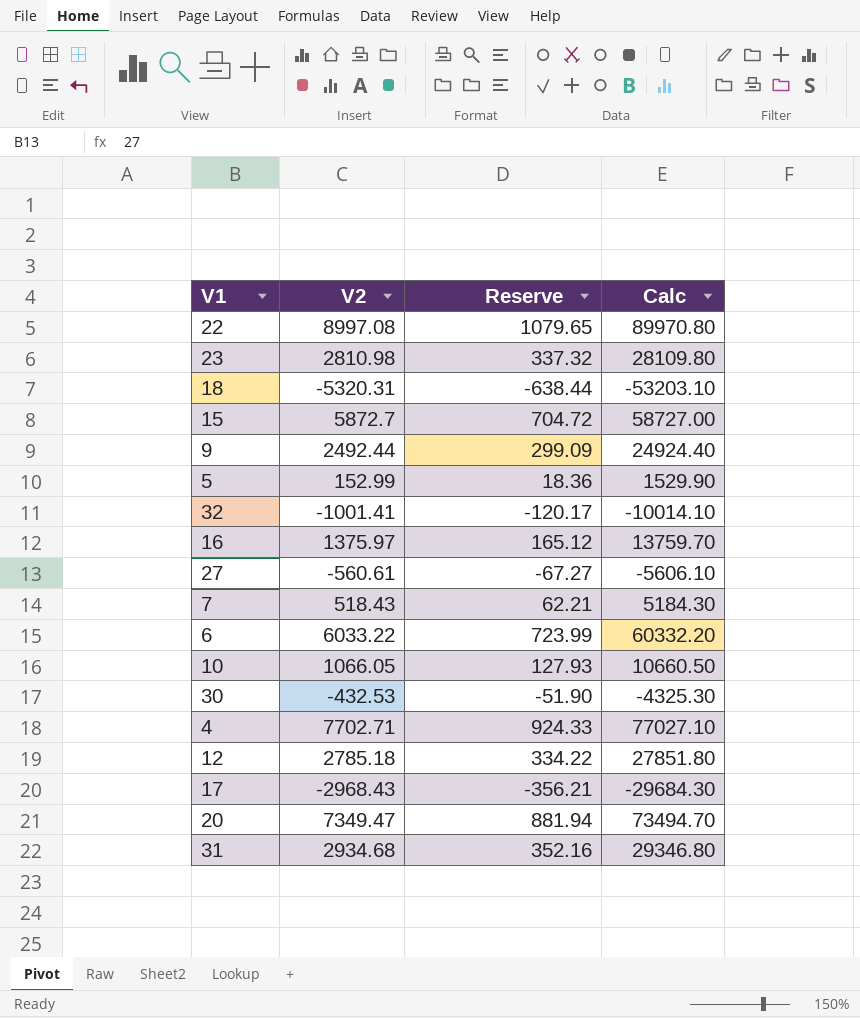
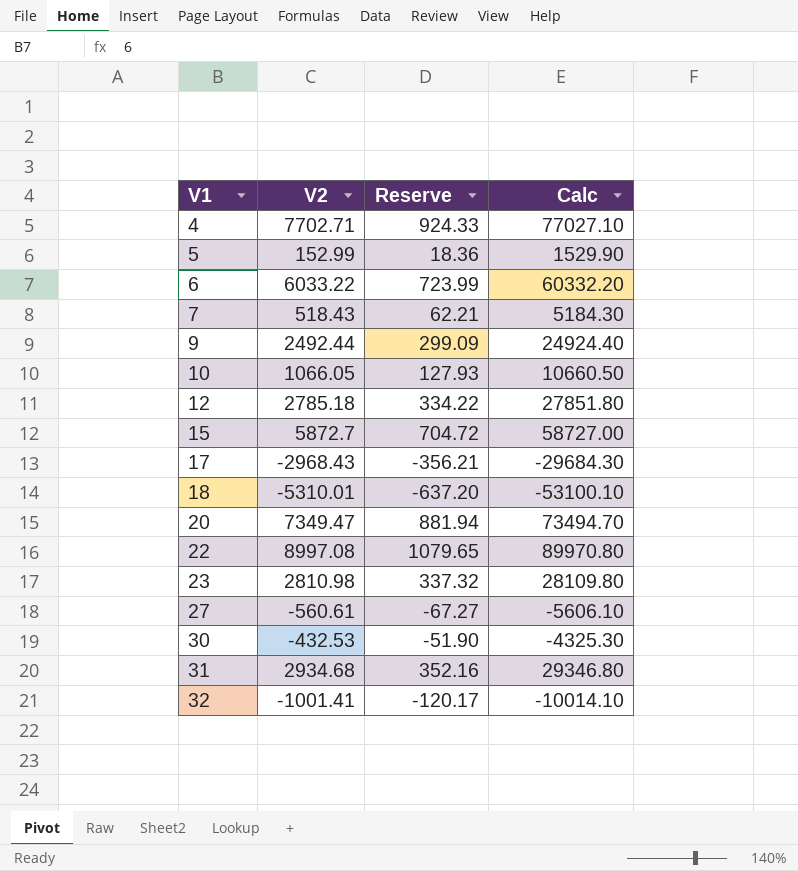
row order: none -> V1 ascending
row 16: 1375.97 | 165.12 | 13759.70 -> none
18 | V2: -5320.31 -> -5310.01
18 | Reserve: -638.44 -> -637.20
18 | Calc: -53203.10 -> -53100.10

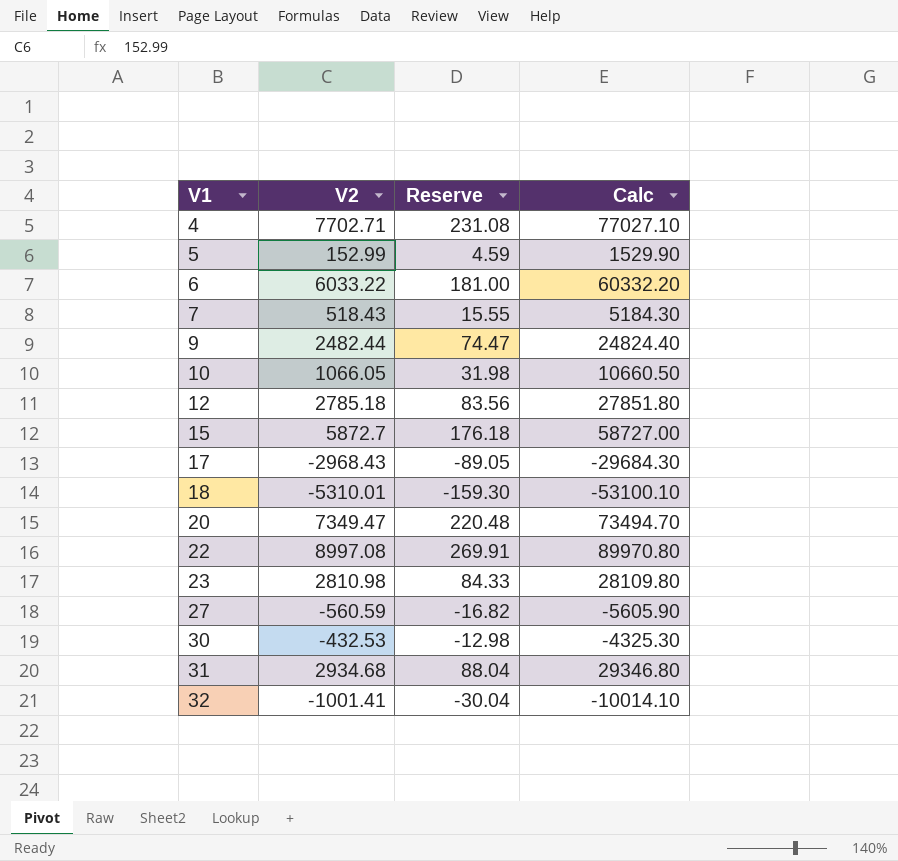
column Reserve | formula: [V2] * 0.12 -> [V2] * 0.03
9 | V2: 2492.44 -> 2482.44
9 | Calc: 24924.40 -> 24824.40
27 | V2: -560.61 -> -560.59
27 | Calc: -5606.10 -> -5605.90

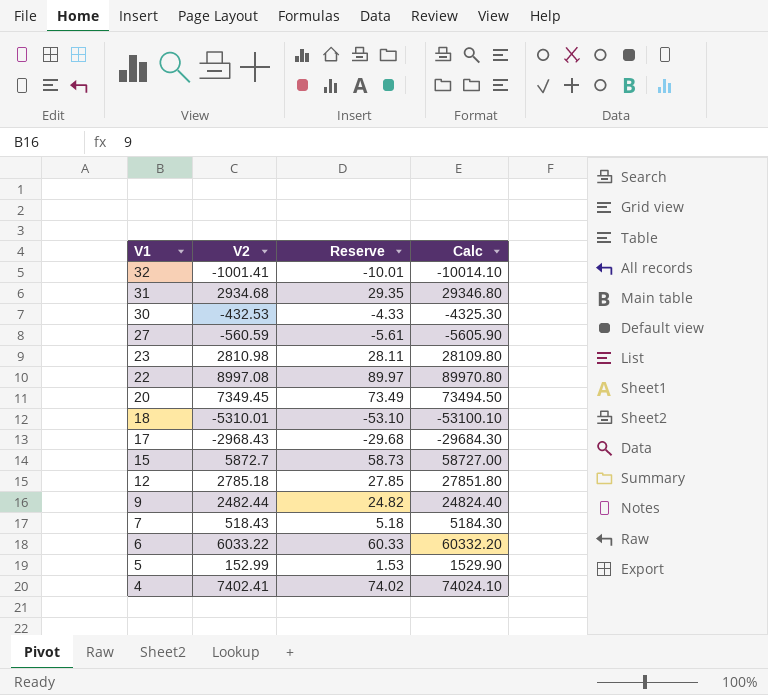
row order: V1 ascending -> V1 descending
column Reserve | formula: [V2] * 0.03 -> [V2] * 0.01
row 10: 1066.05 | 31.98 | 10660.50 -> none
20 | V2: 7349.47 -> 7349.45
20 | Calc: 73494.70 -> 73494.50
4 | V2: 7702.71 -> 7402.41
4 | Calc: 77027.10 -> 74024.10

